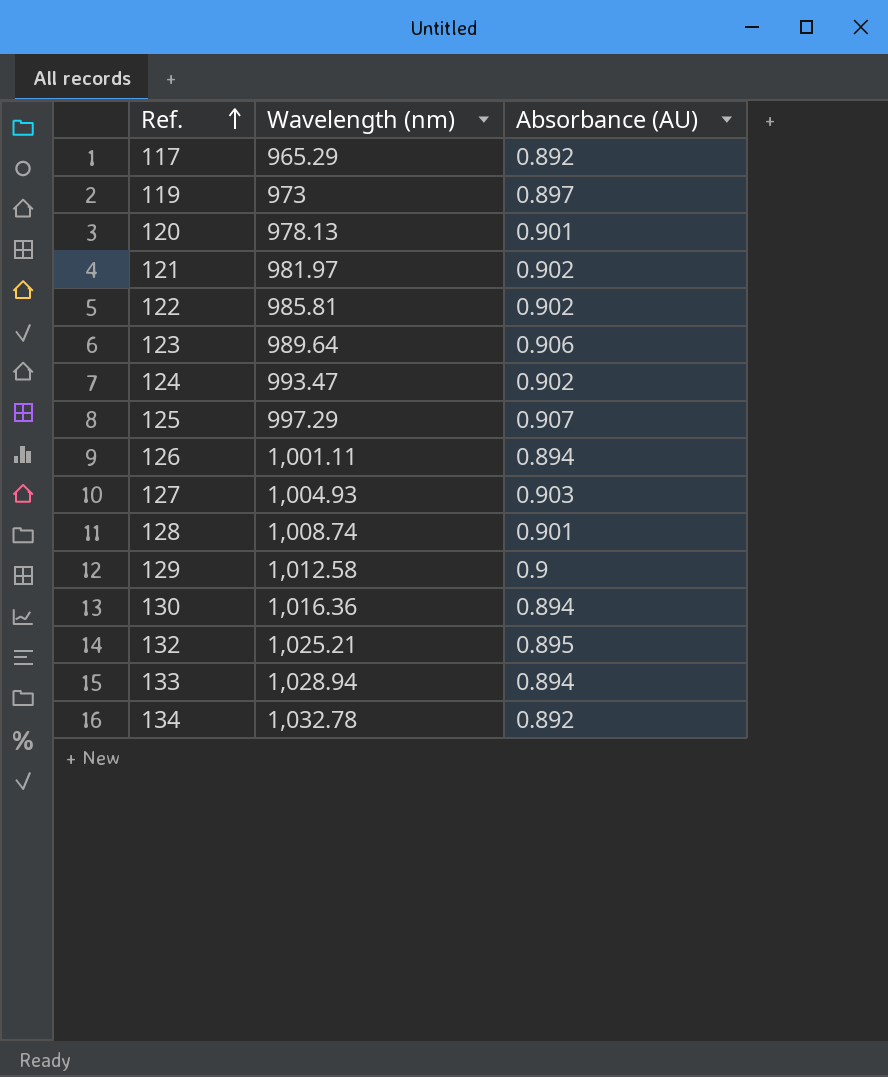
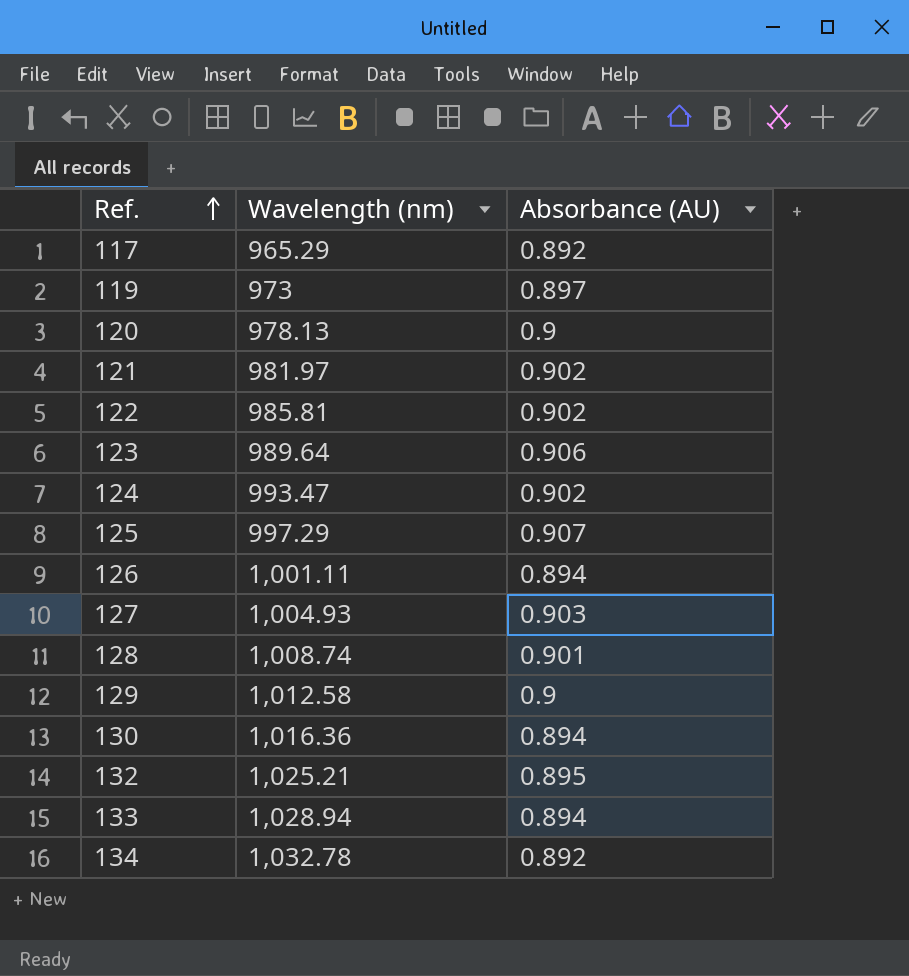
120 | Absorbance (AU): 0.901 -> 0.9

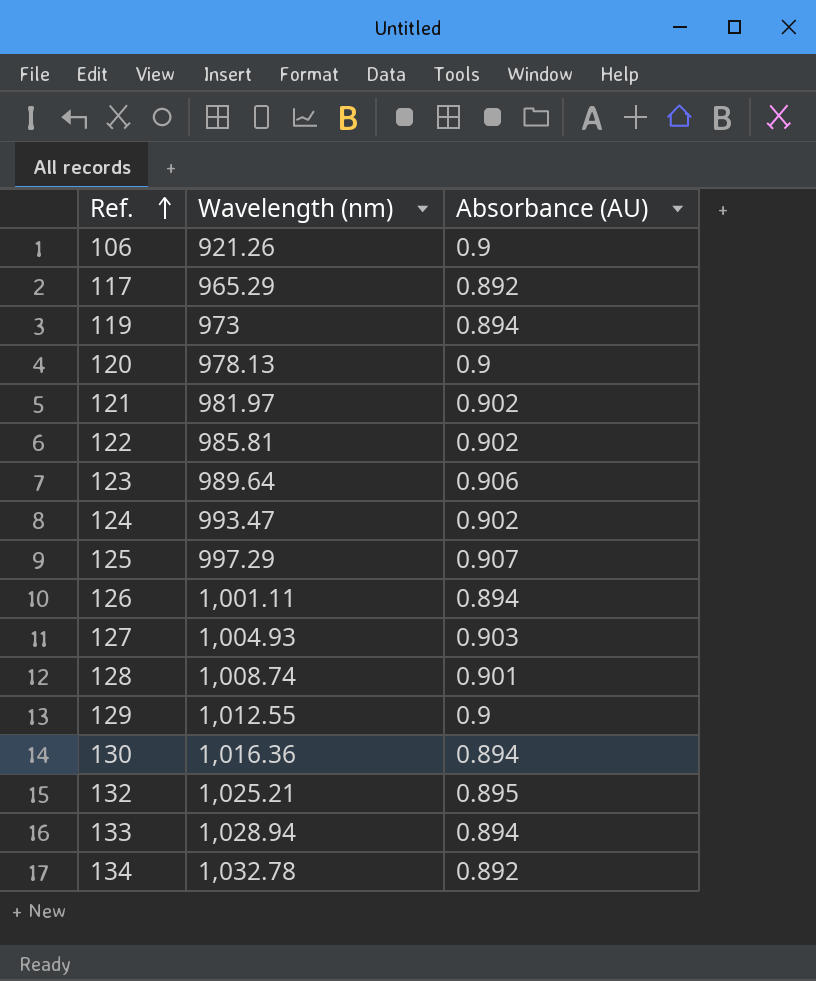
row 106: none -> 921.26 | 0.9
119 | Absorbance (AU): 0.897 -> 0.894
129 | Wavelength (nm): 1,012.58 -> 1,012.55

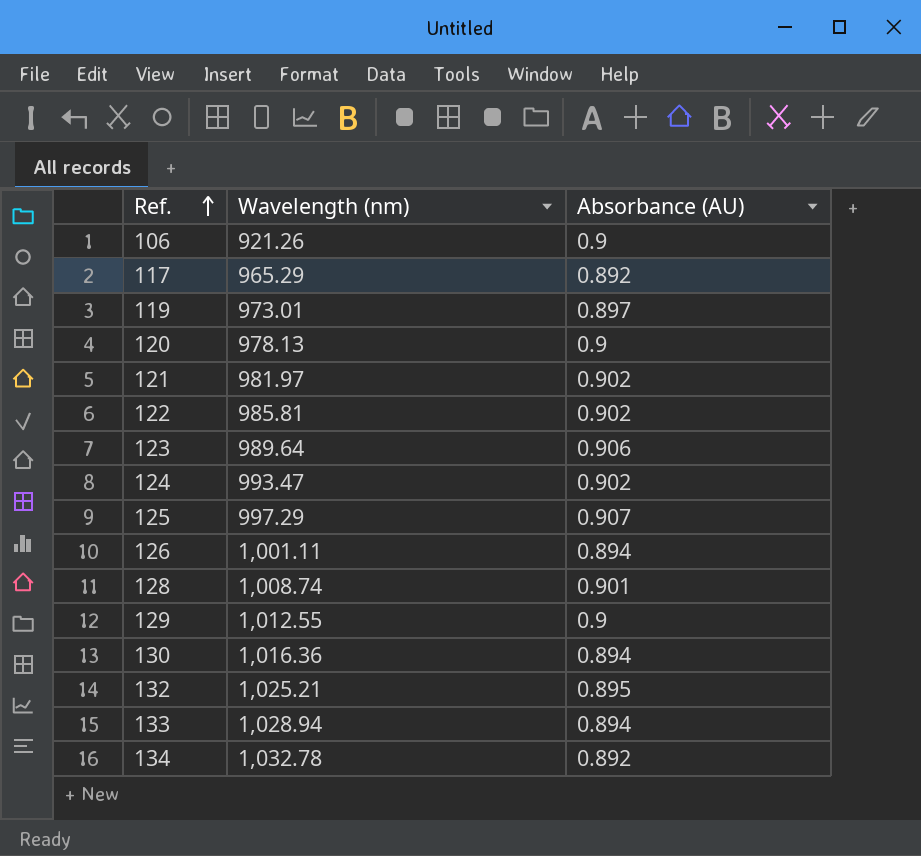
row 127: 1,004.93 | 0.903 -> none
119 | Wavelength (nm): 973 -> 973.01
119 | Absorbance (AU): 0.894 -> 0.897

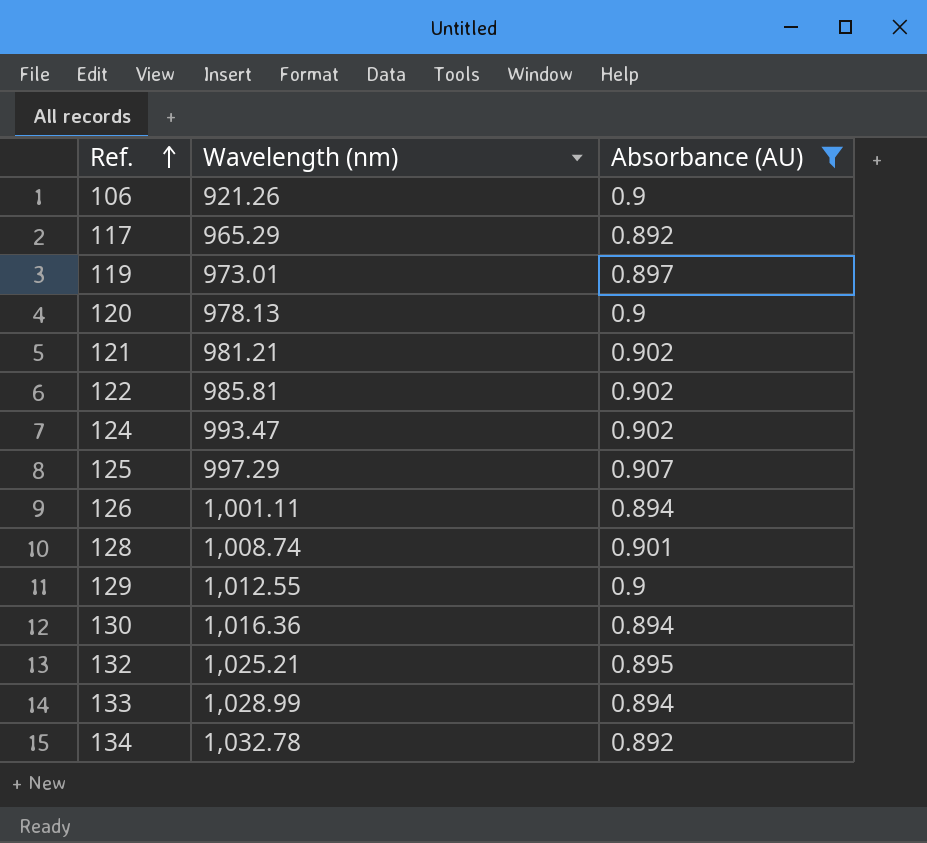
filter: none -> Absorbance (AU) != 0.906
121 | Wavelength (nm): 981.97 -> 981.21
133 | Wavelength (nm): 1,028.94 -> 1,028.99

